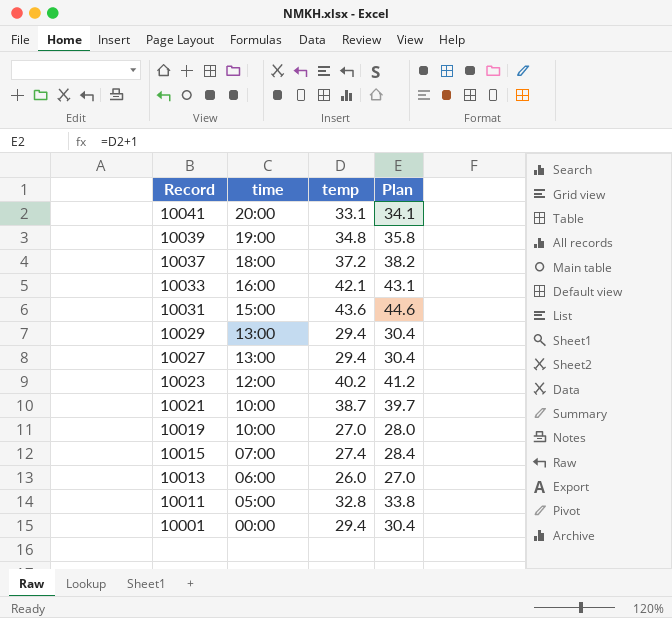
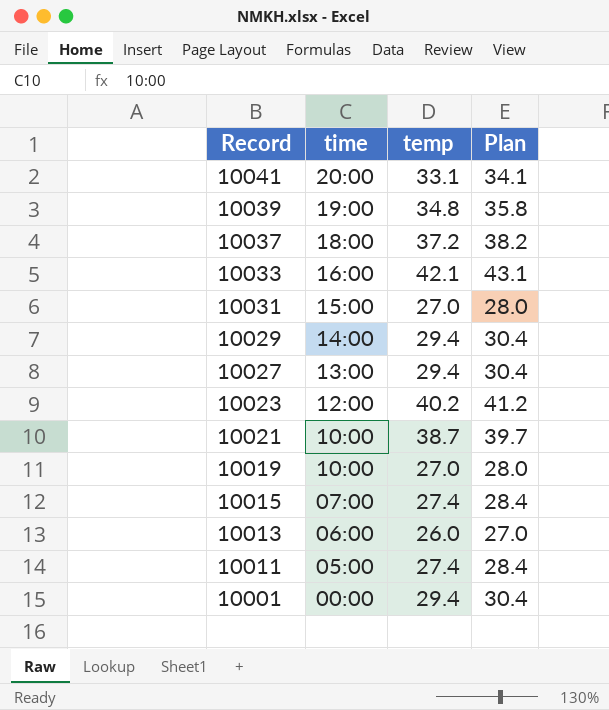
10031 | temp: 43.6 -> 27.0
10031 | Plan: 44.6 -> 28.0
10029 | time: 13:00 -> 14:00
10011 | temp: 32.8 -> 27.4
10011 | Plan: 33.8 -> 28.4

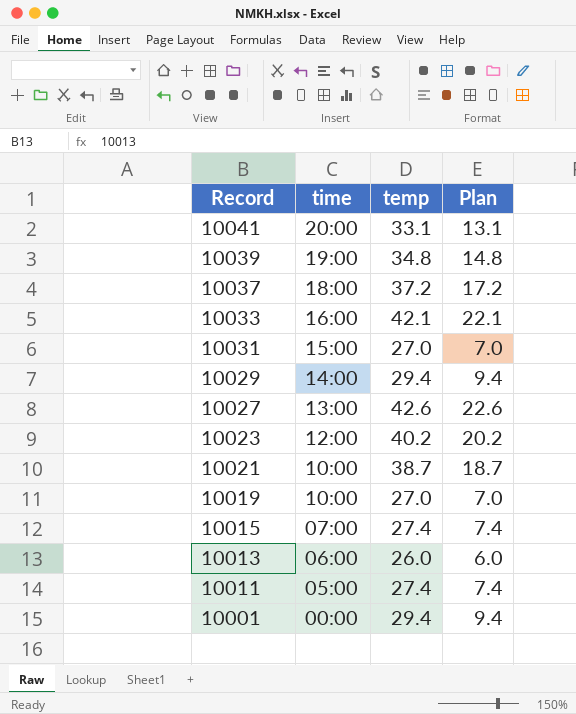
column Plan | formula: [temp] + 1 -> [temp] - 20
10027 | temp: 29.4 -> 42.6

